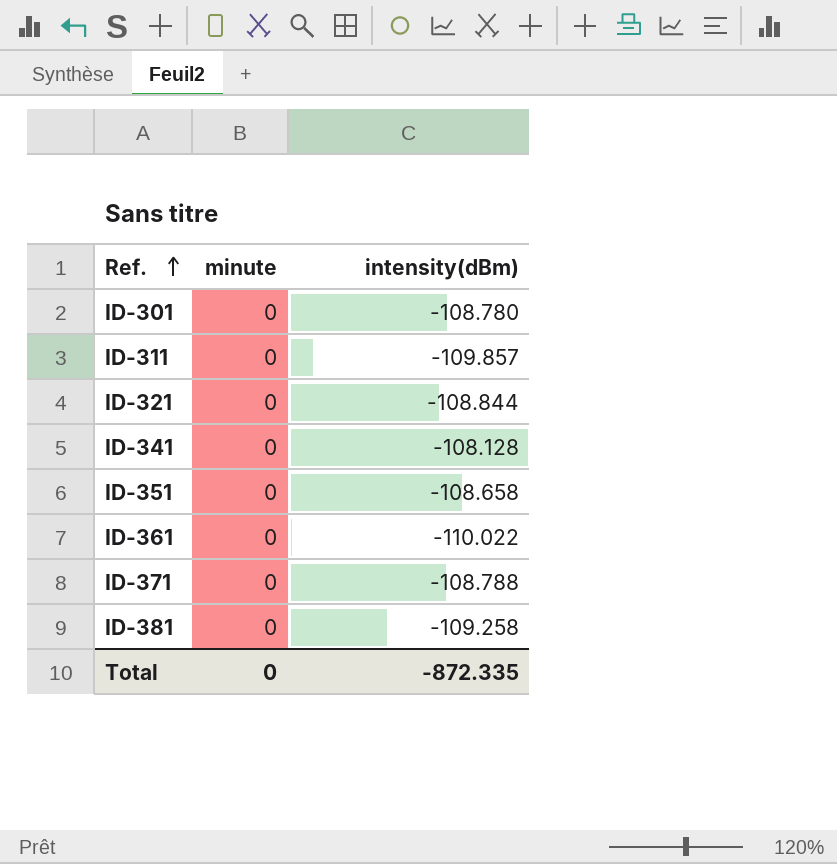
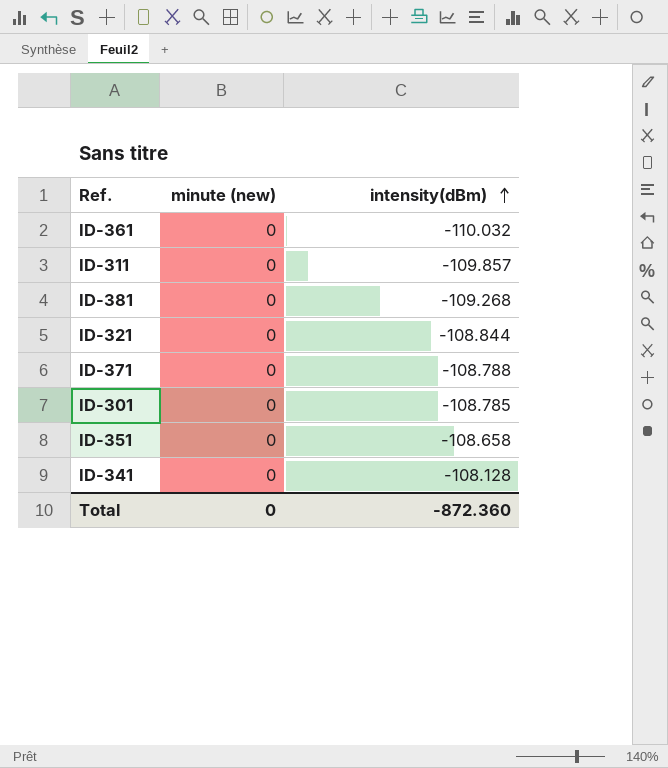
row order: Ref. ascending -> intensity(dBm) ascending
column name: minute -> minute (new)
ID-361 | intensity(dBm): -110.022 -> -110.032
ID-381 | intensity(dBm): -109.258 -> -109.268
ID-301 | intensity(dBm): -108.780 -> -108.785
Total | intensity(dBm): -872.335 -> -872.360

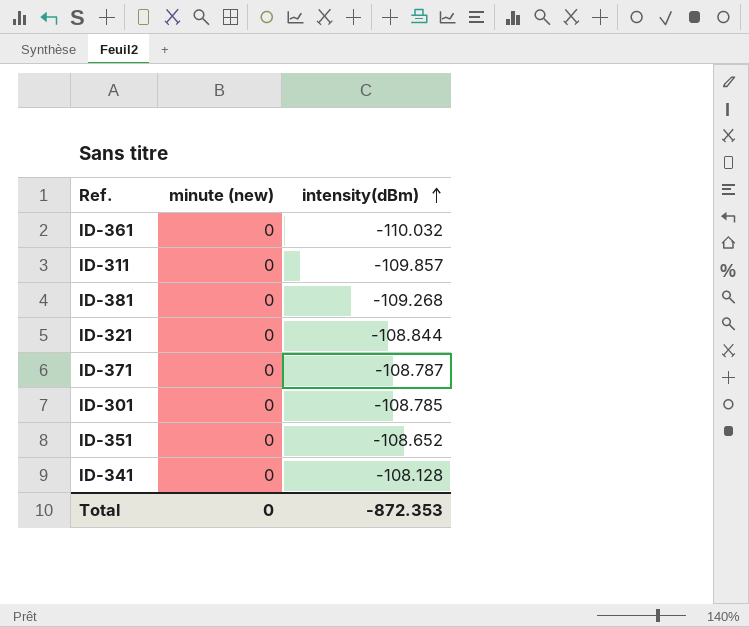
ID-371 | intensity(dBm): -108.788 -> -108.787
ID-351 | intensity(dBm): -108.658 -> -108.652
Total | intensity(dBm): -872.360 -> -872.353

